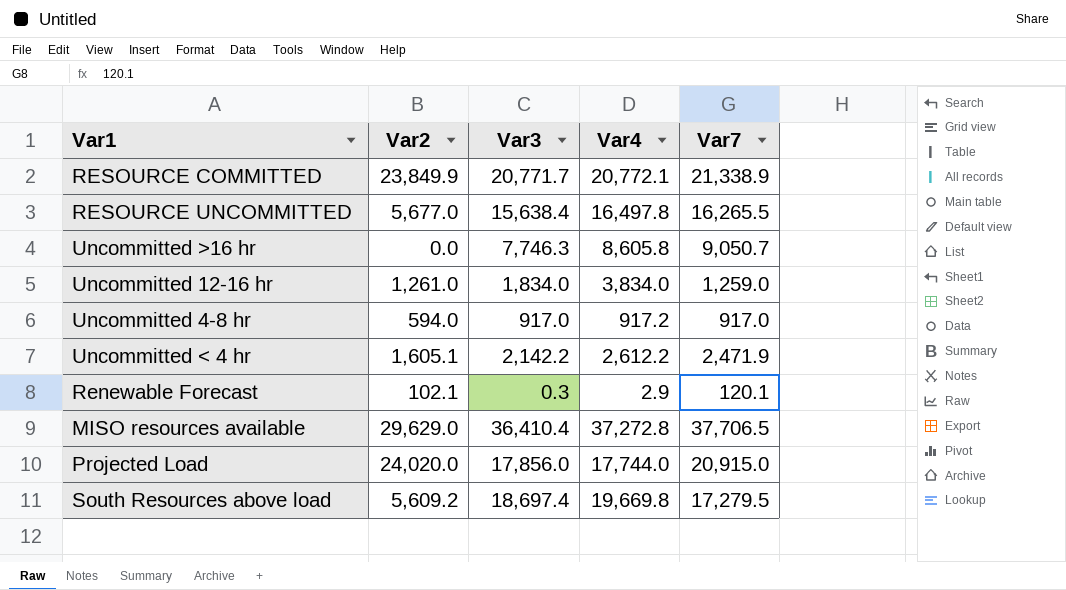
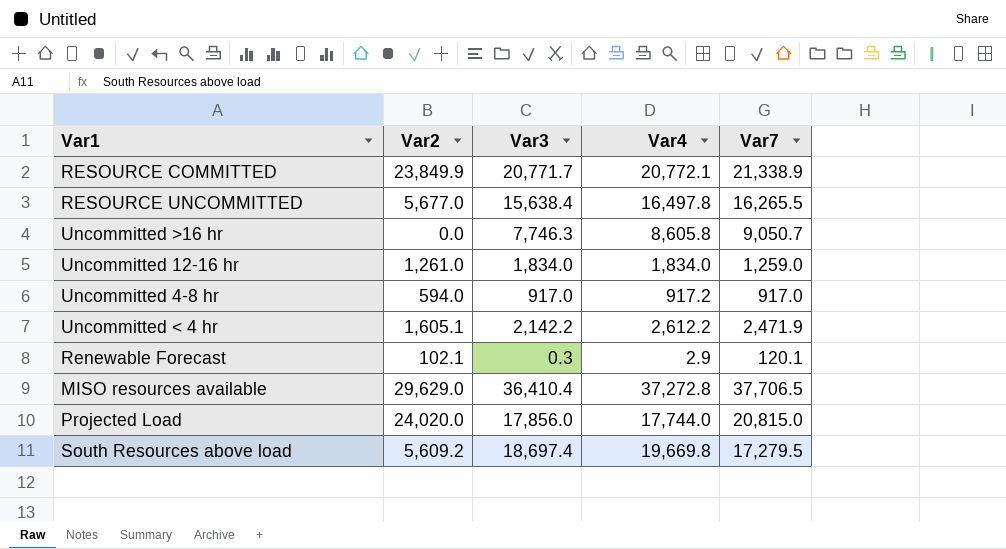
Uncommitted 12-16 hr | Var4: 3,834.0 -> 1,834.0
Projected Load | Var7: 20,915.0 -> 20,815.0

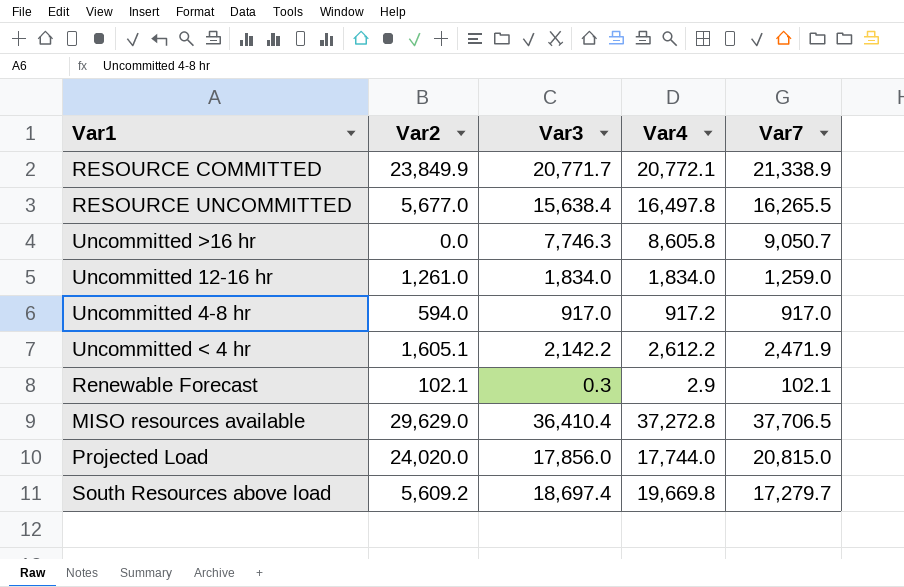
Renewable Forecast | Var7: 120.1 -> 102.1
South Resources above load | Var7: 17,279.5 -> 17,279.7

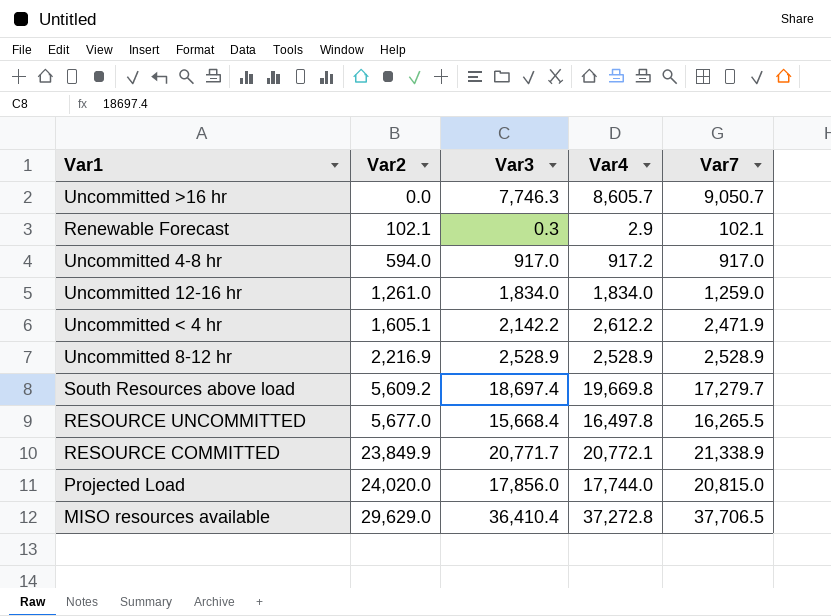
row order: none -> Var2 ascending
Uncommitted >16 hr | Var4: 8,605.8 -> 8,605.7
row Uncommitted 8-12 hr: none -> 2,216.9 | 2,528.9 | 2,528.9 | 2,528.9
RESOURCE UNCOMMITTED | Var3: 15,638.4 -> 15,668.4

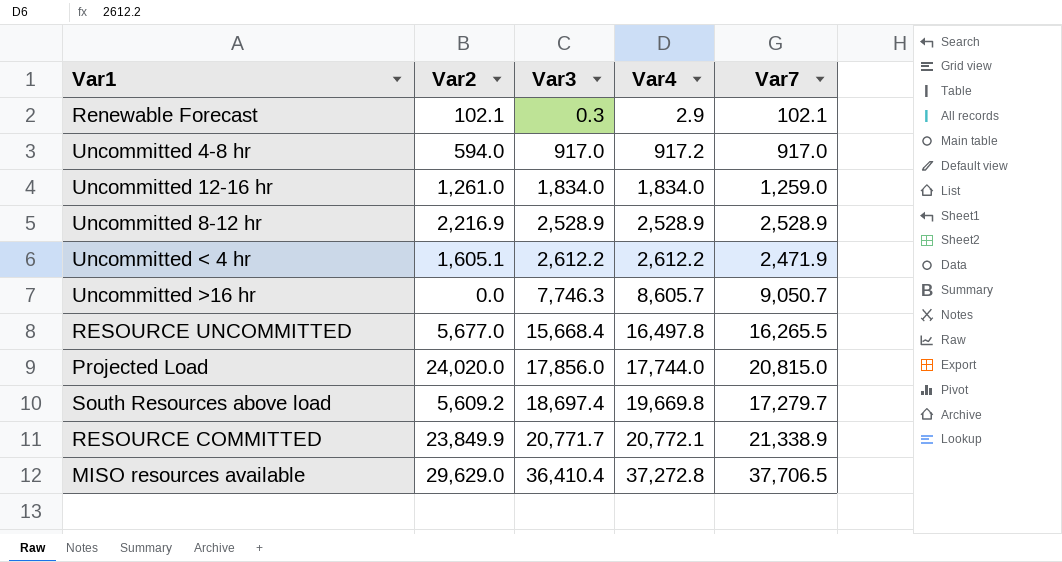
row order: Var2 ascending -> Var3 ascending
Uncommitted < 4 hr | Var3: 2,142.2 -> 2,612.2

